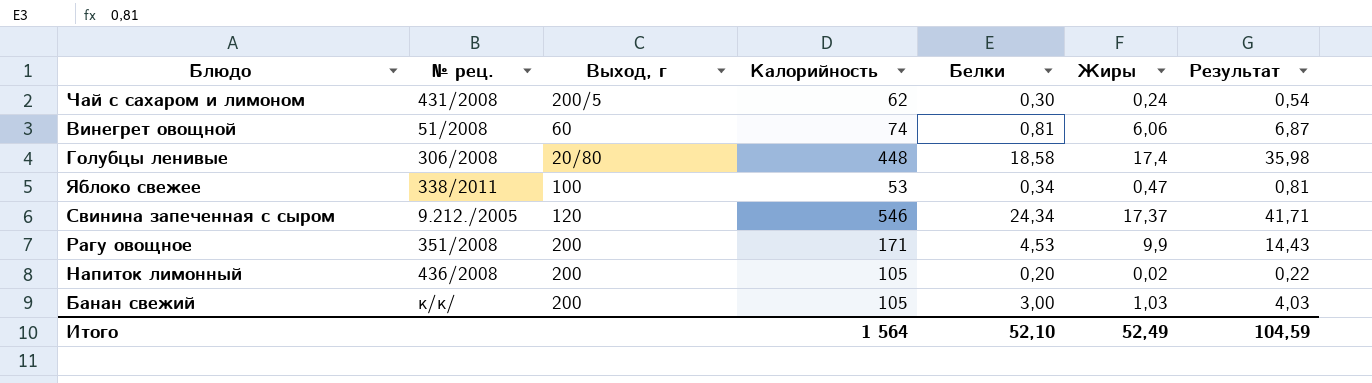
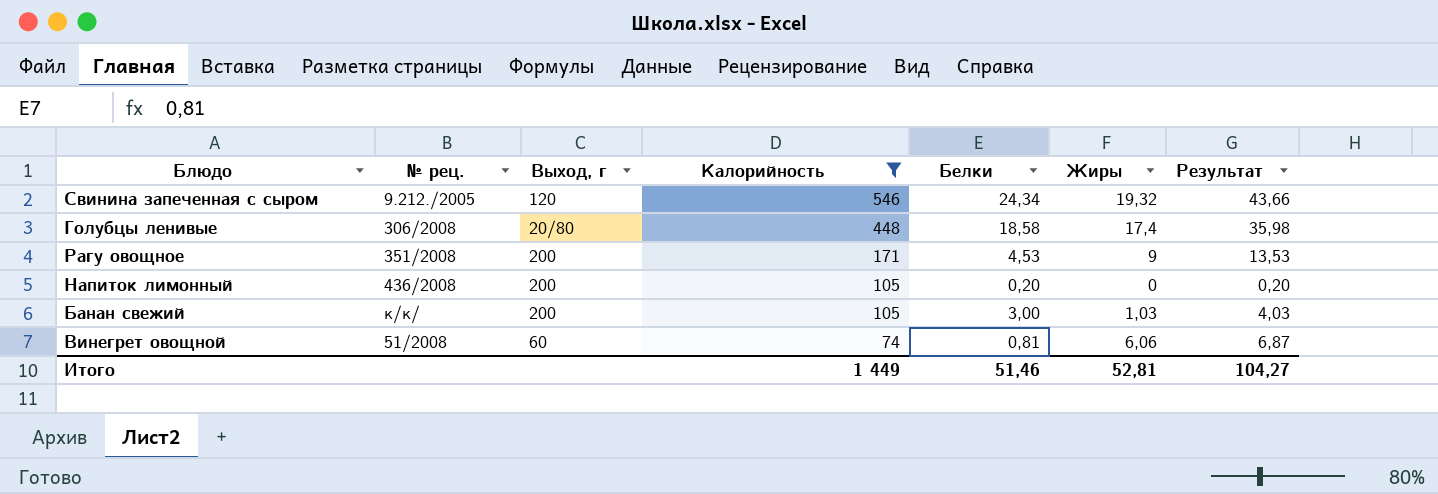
filter: none -> Калорийность >= 74
row order: none -> Калорийность descending
Свинина запеченная с сыром | Жиры: 17,37 -> 19,32
Свинина запеченная с сыром | Результат: 41,71 -> 43,66
Рагу овощное | Жиры: 9,9 -> 9
Рагу овощное | Результат: 14,43 -> 13,53
Напиток лимонный | Жиры: 0,02 -> 0
Напиток лимонный | Результат: 0,22 -> 0,20
Итого | Калорийность: 1 564 -> 1 449
Итого | Белки: 52,10 -> 51,46
Итого | Жиры: 52,49 -> 52,81
Итого | Результат: 104,59 -> 104,27

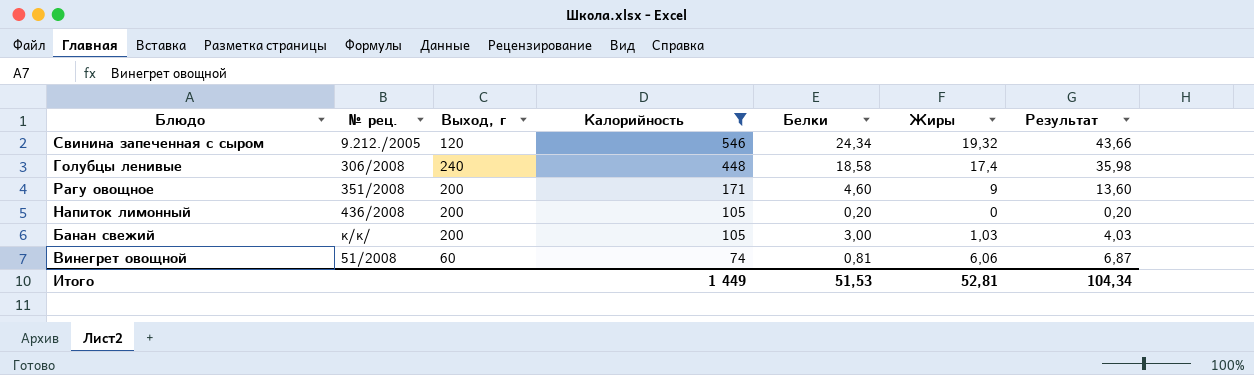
Голубцы ленивые | Выход, г: 20/80 -> 240
Рагу овощное | Белки: 4,53 -> 4,60
Рагу овощное | Результат: 13,53 -> 13,60
Итого | Белки: 51,46 -> 51,53
Итого | Результат: 104,27 -> 104,34

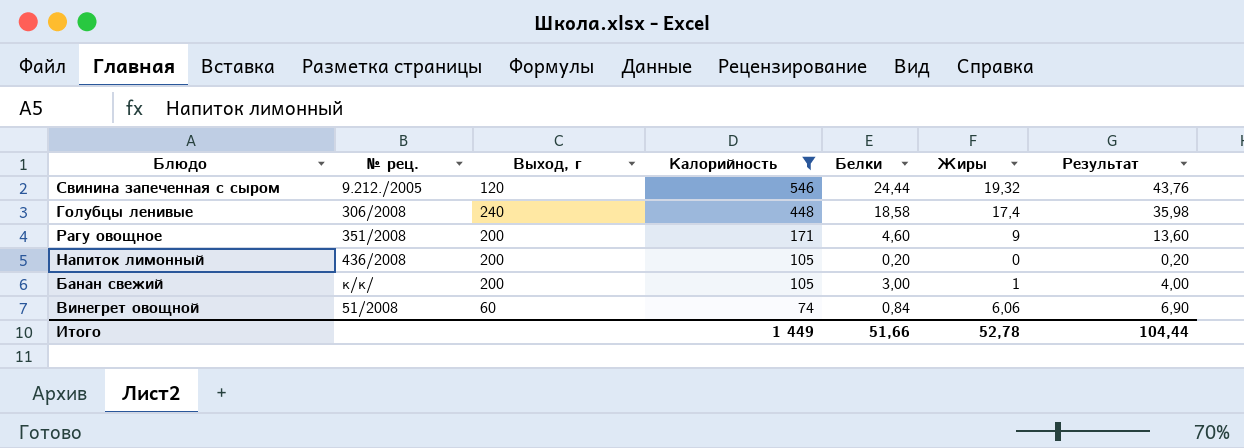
Свинина запеченная с сыром | Белки: 24,34 -> 24,44
Свинина запеченная с сыром | Результат: 43,66 -> 43,76
Банан свежий | Жиры: 1,03 -> 1
Банан свежий | Результат: 4,03 -> 4,00
Винегрет овощной | Белки: 0,81 -> 0,84
Винегрет овощной | Результат: 6,87 -> 6,90
Итого | Белки: 51,53 -> 51,66
Итого | Жиры: 52,81 -> 52,78
Итого | Результат: 104,34 -> 104,44

